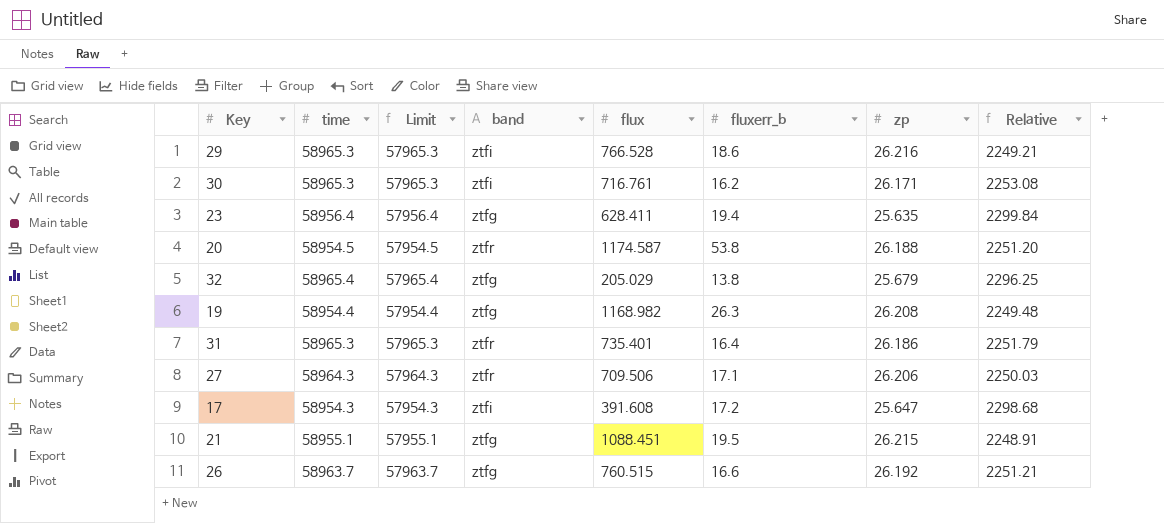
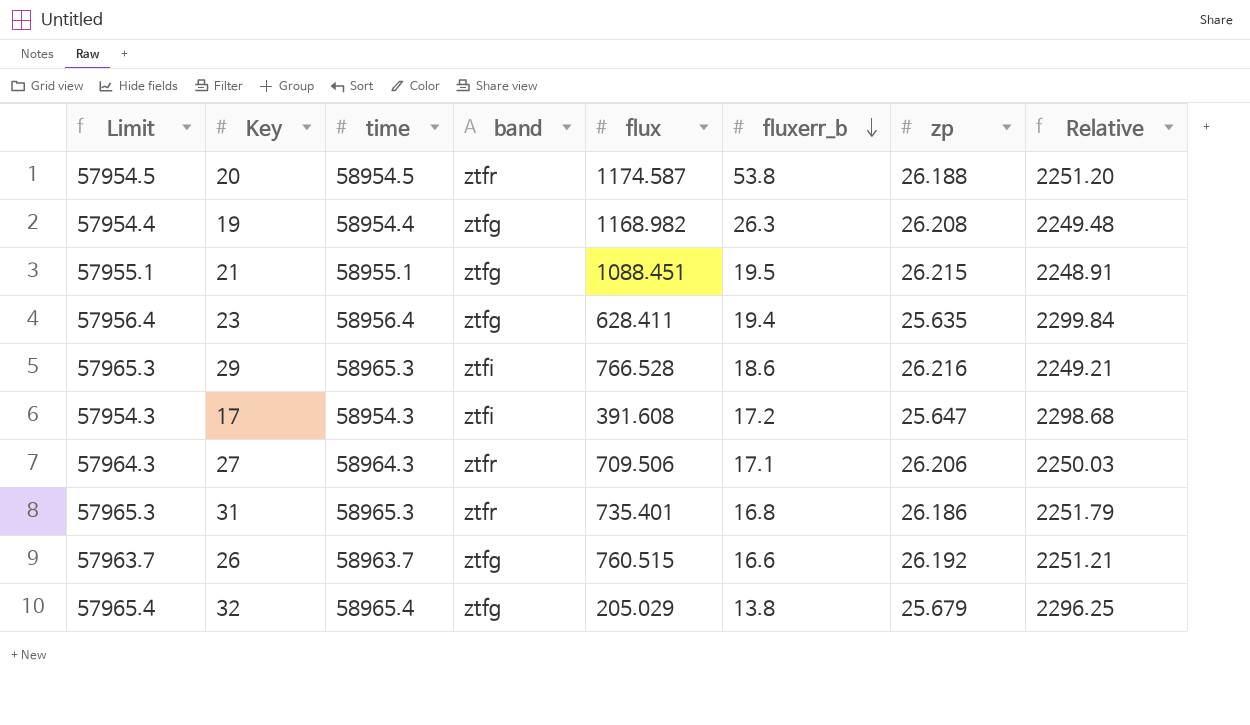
row order: none -> fluxerr_b descending
column Limit | position: 3 -> 1
row 30: 58965.3 | 57965.3 | ztfi | 716.761 | 16.2 | 26.171 | 2253.08 -> none
31 | fluxerr_b: 16.4 -> 16.8

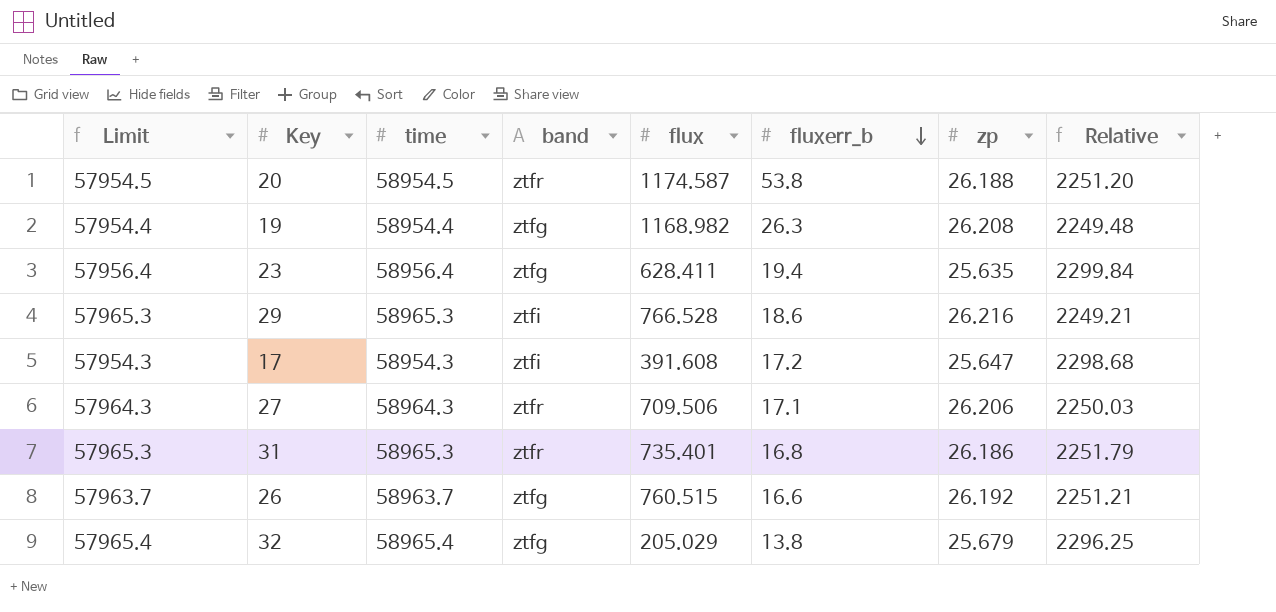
row 21: 57955.1 | 58955.1 | ztfg | 1088.451 | 19.5 | 26.215 | 2248.91 -> none

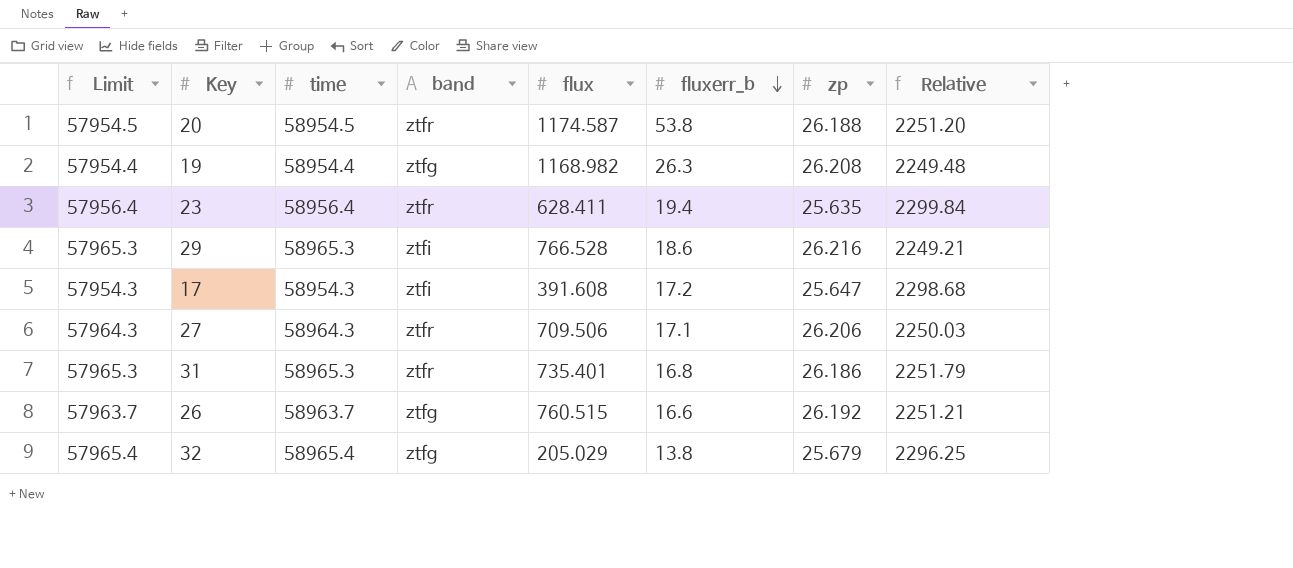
23 | band: ztfg -> ztfr

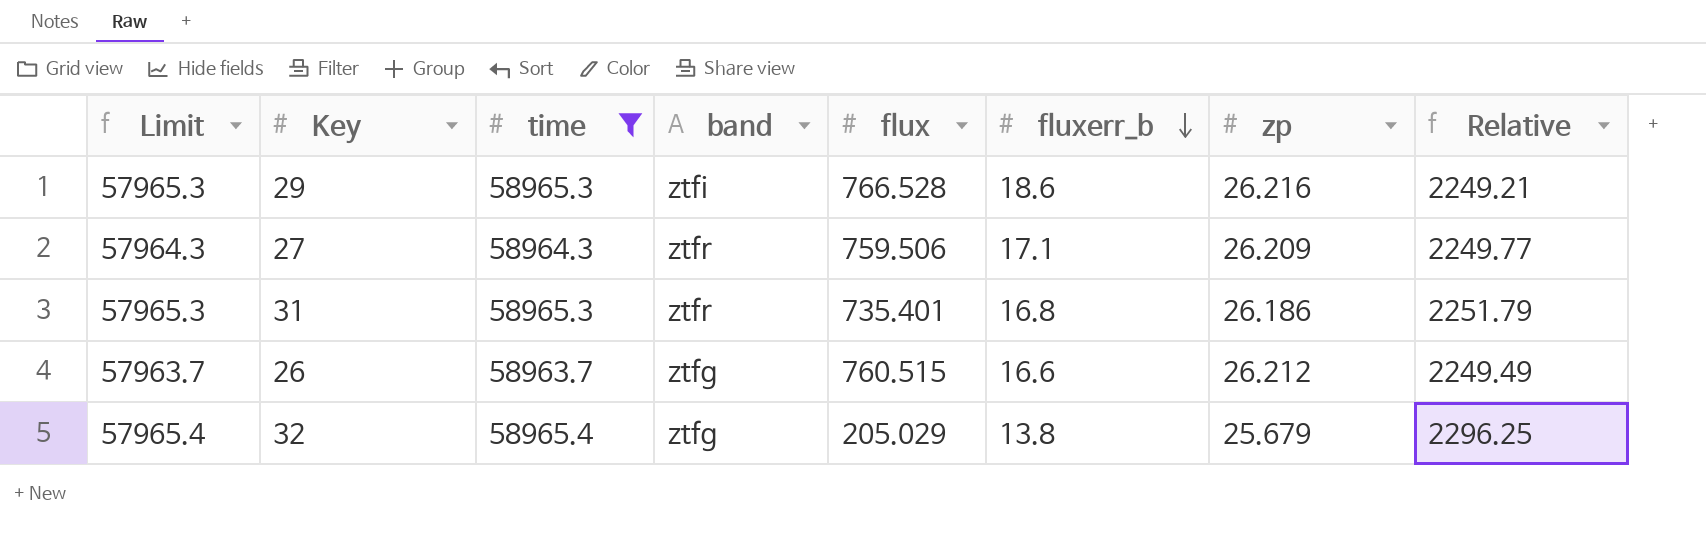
filter: none -> time >= 58963.7
27 | flux: 709.506 -> 759.506
27 | zp: 26.206 -> 26.209
27 | Relative: 2250.03 -> 2249.77
26 | zp: 26.192 -> 26.212
26 | Relative: 2251.21 -> 2249.49

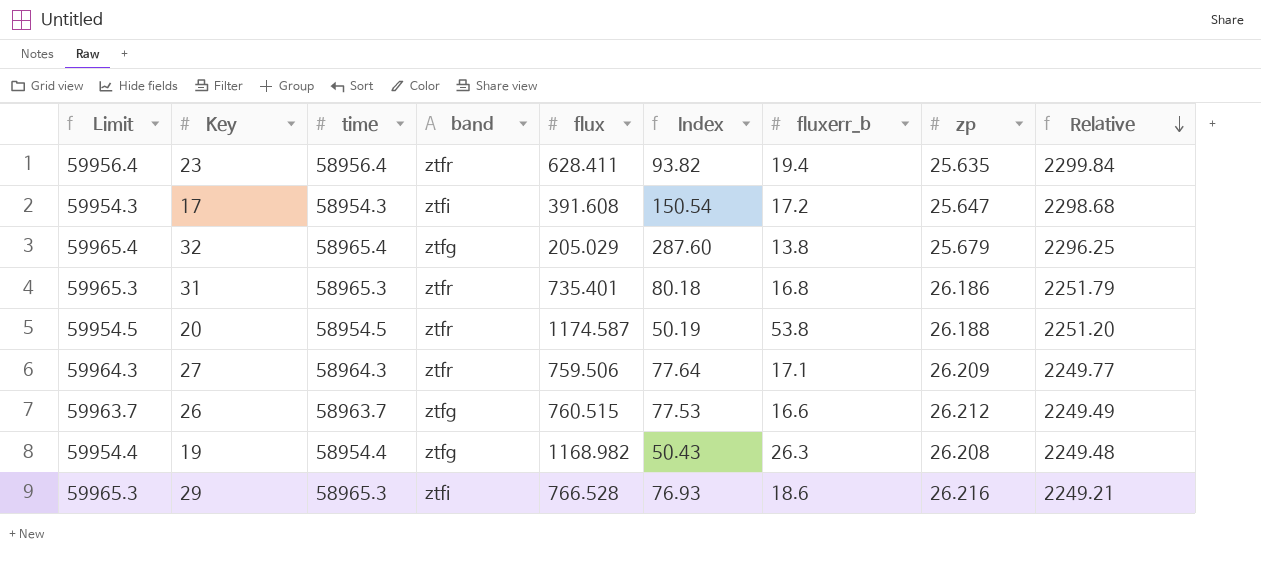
filter: time >= 58963.7 -> none
row order: fluxerr_b descending -> Relative descending
column Limit | formula: [time] - 1000 -> [time] + 1000
column Index | formula: none -> [time] / [flux]

